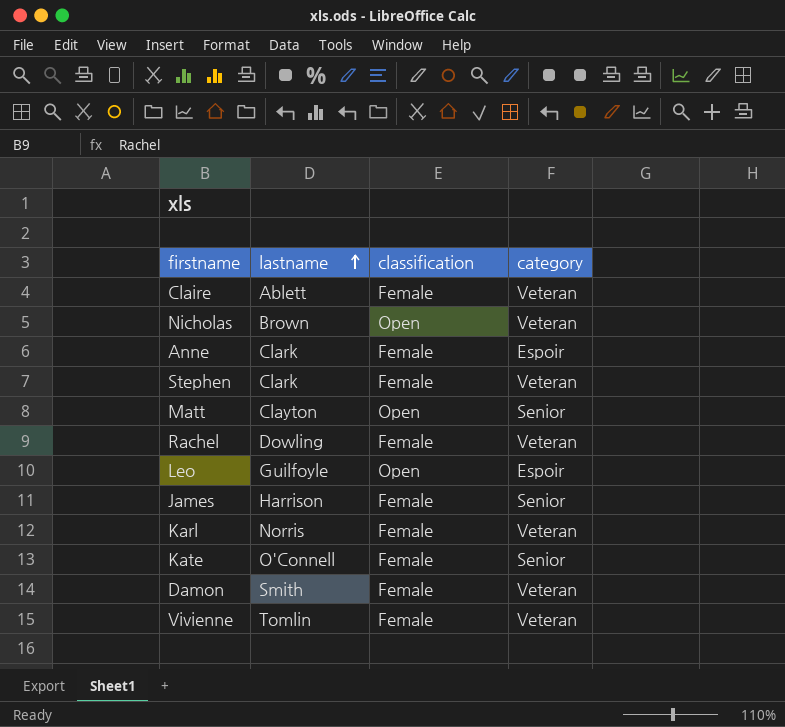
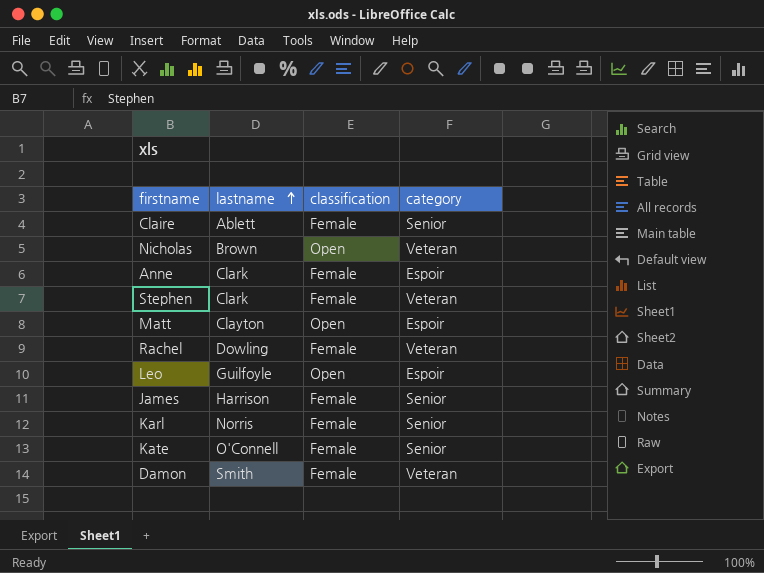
row Vivienne: Tomlin | Female | Veteran -> none
Claire | category: Veteran -> Senior
Matt | category: Senior -> Espoir
Karl | category: Veteran -> Senior

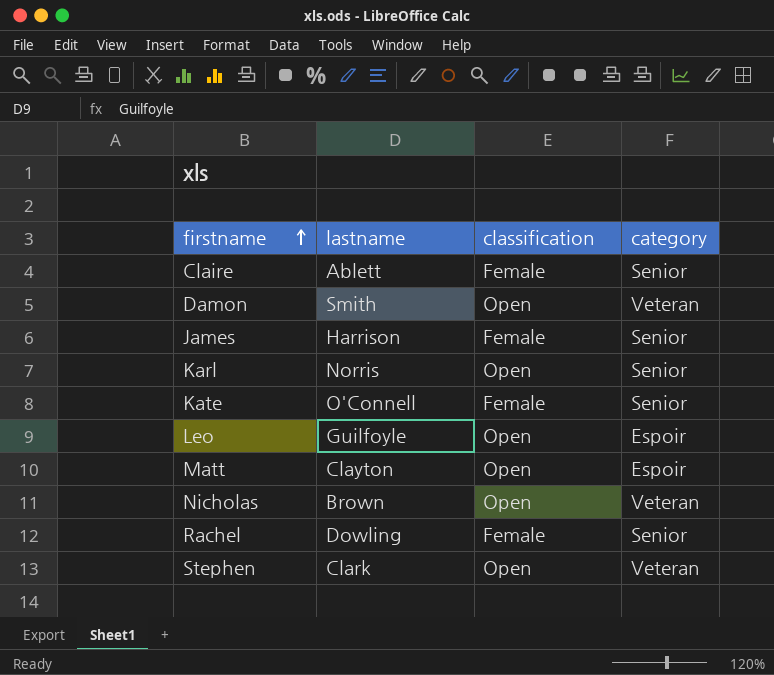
row order: lastname ascending -> firstname ascending
row Anne: Clark | Female | Espoir -> none
Damon | classification: Female -> Open
Karl | classification: Female -> Open
Rachel | category: Veteran -> Senior
Stephen | classification: Female -> Open

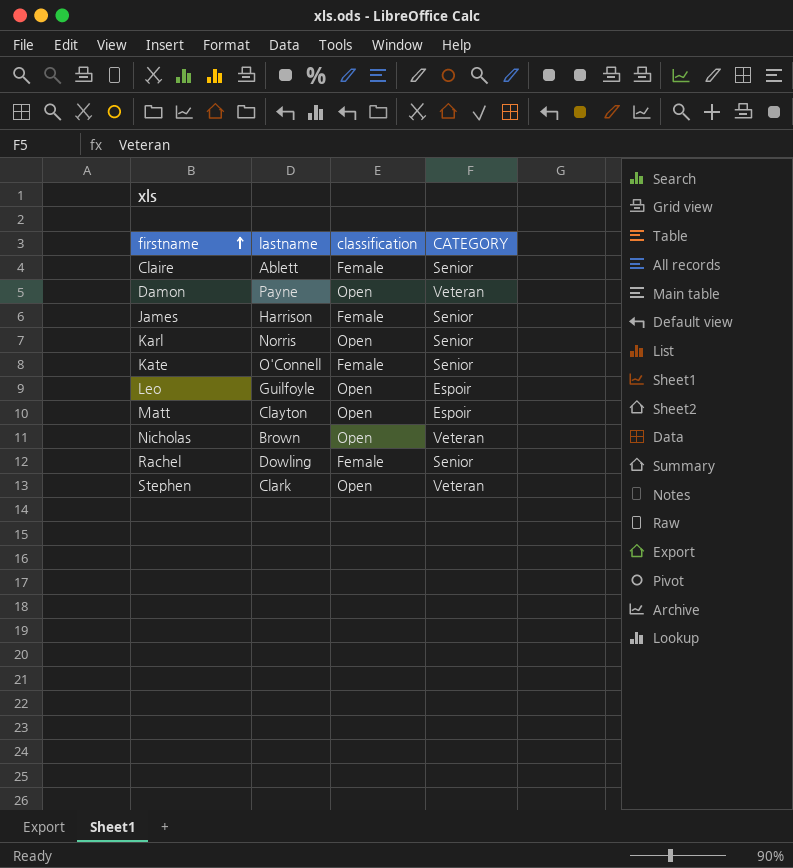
column name: category -> CATEGORY
Damon | lastname: Smith -> Payne

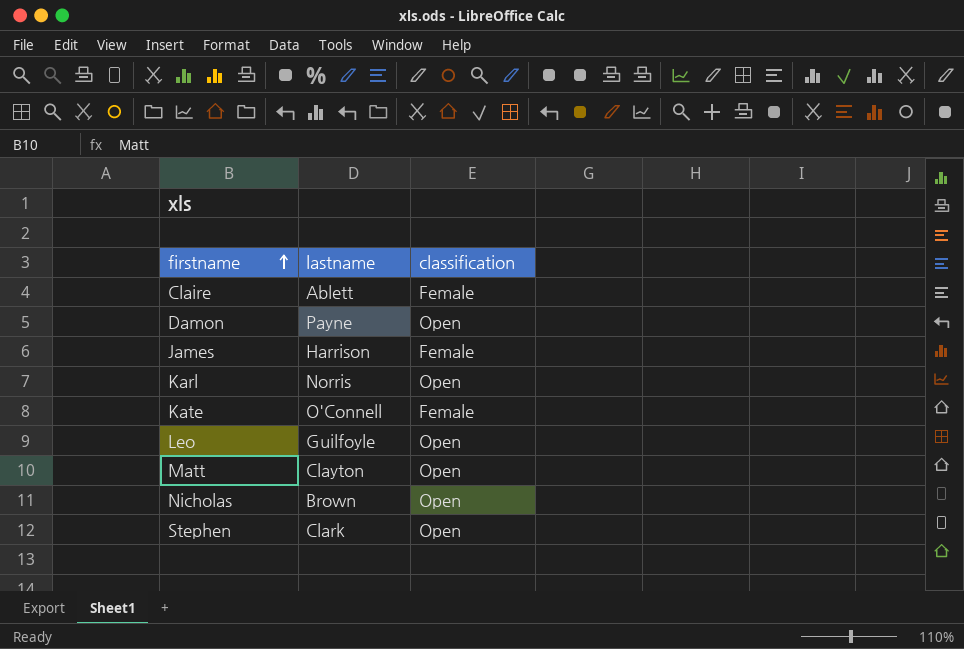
column CATEGORY | position: 4 -> none
row Rachel: Dowling | Female | Senior -> none

